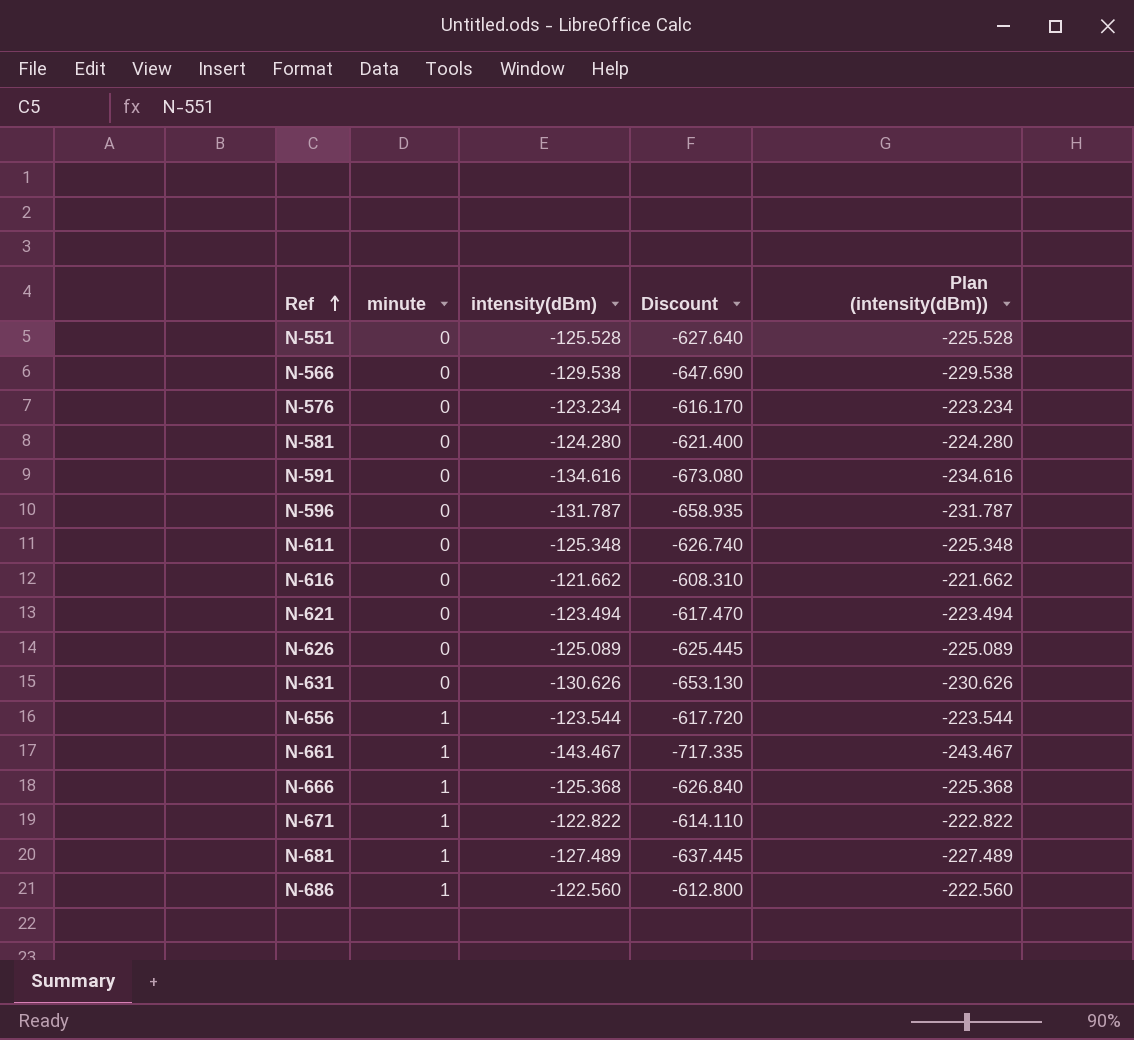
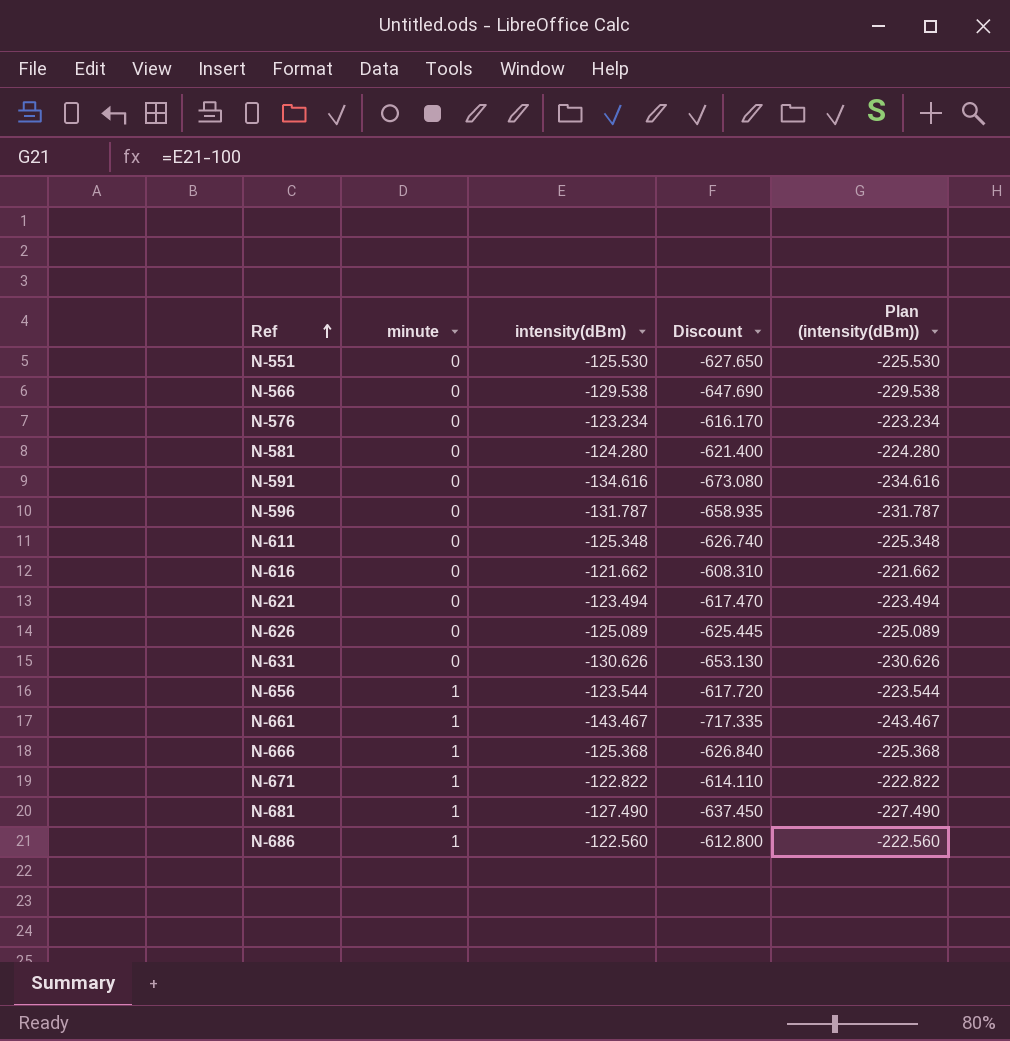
N-551 | intensity(dBm): -125.528 -> -125.530
N-551 | Discount: -627.640 -> -627.650
N-551 | Plan (intensity(dBm)): -225.528 -> -225.530
N-681 | intensity(dBm): -127.489 -> -127.490
N-681 | Discount: -637.445 -> -637.450
N-681 | Plan (intensity(dBm)): -227.489 -> -227.490

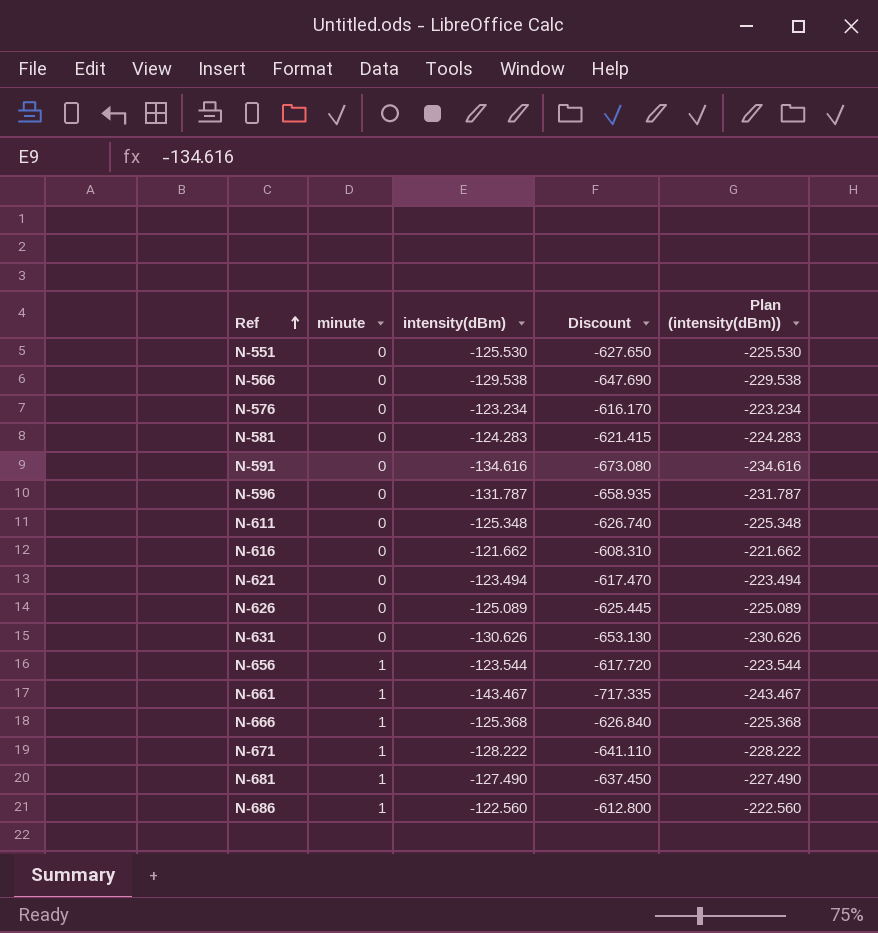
N-581 | intensity(dBm): -124.280 -> -124.283
N-581 | Discount: -621.400 -> -621.415
N-581 | Plan (intensity(dBm)): -224.280 -> -224.283
N-671 | intensity(dBm): -122.822 -> -128.222
N-671 | Discount: -614.110 -> -641.110
N-671 | Plan (intensity(dBm)): -222.822 -> -228.222

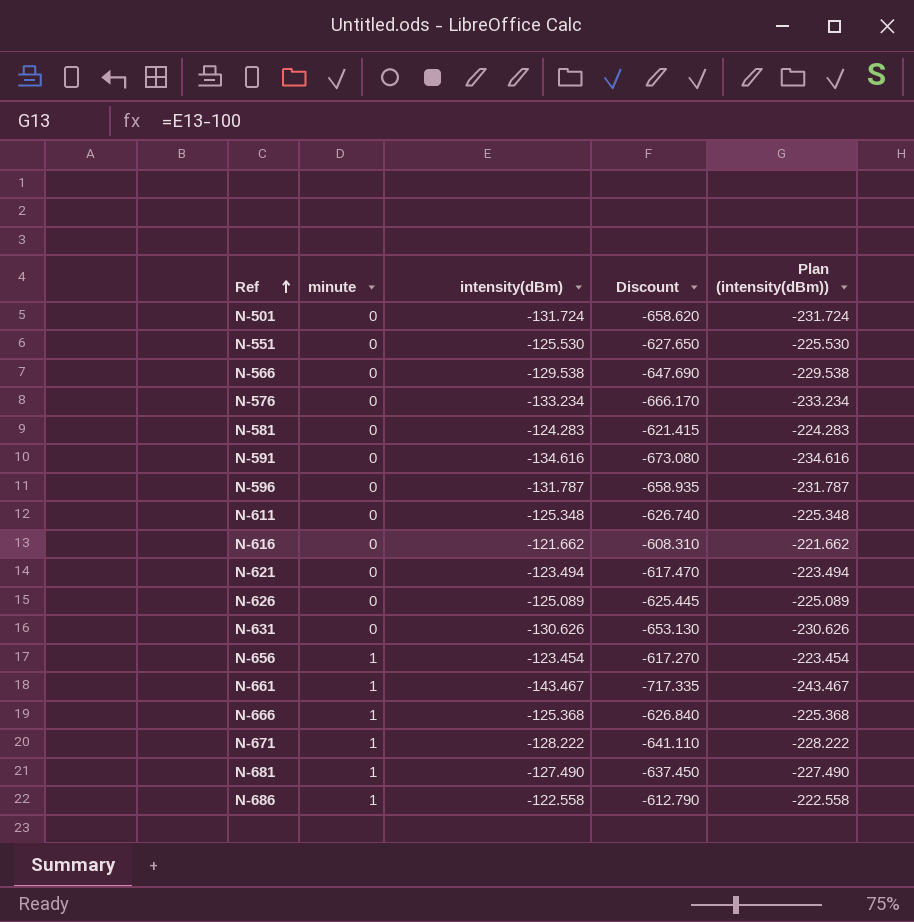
row N-501: none -> 0 | -131.724 | -658.620 | -231.724
N-576 | intensity(dBm): -123.234 -> -133.234
N-576 | Discount: -616.170 -> -666.170
N-576 | Plan (intensity(dBm)): -223.234 -> -233.234
N-656 | intensity(dBm): -123.544 -> -123.454
N-656 | Discount: -617.720 -> -617.270
N-656 | Plan (intensity(dBm)): -223.544 -> -223.454
N-686 | intensity(dBm): -122.560 -> -122.558
N-686 | Discount: -612.800 -> -612.790
N-686 | Plan (intensity(dBm)): -222.560 -> -222.558

